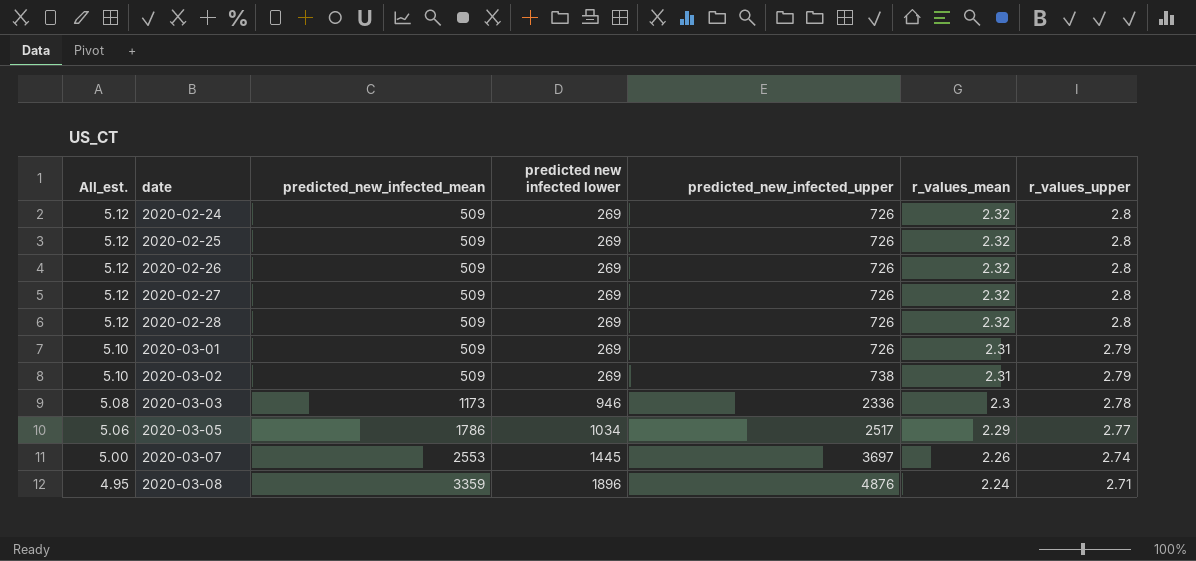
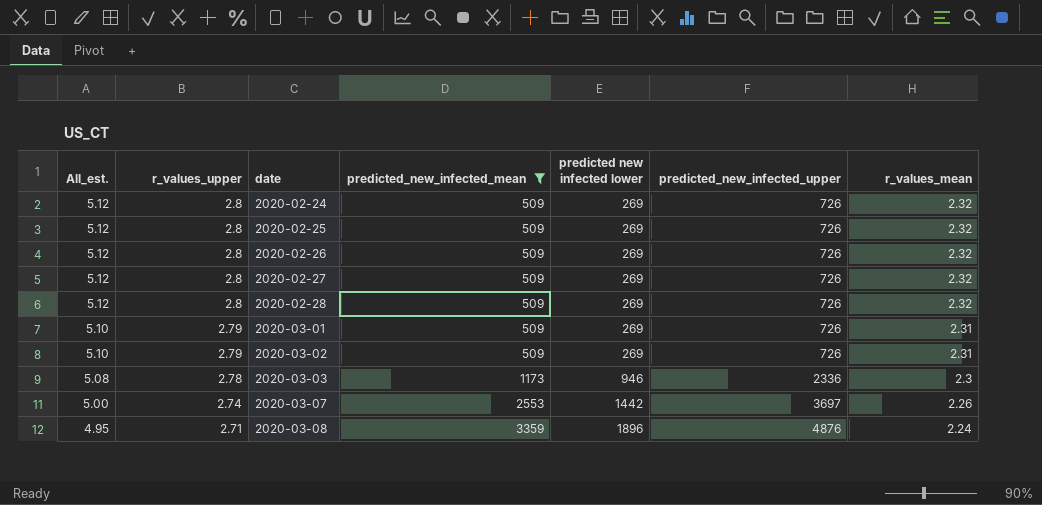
filter: none -> predicted_new_infected_mean != 1786
column r_values_upper | position: 7 -> 2
2020-03-02 | predicted_new_infected_upper: 738 -> 726
2020-03-07 | predicted new infected lower: 1445 -> 1442

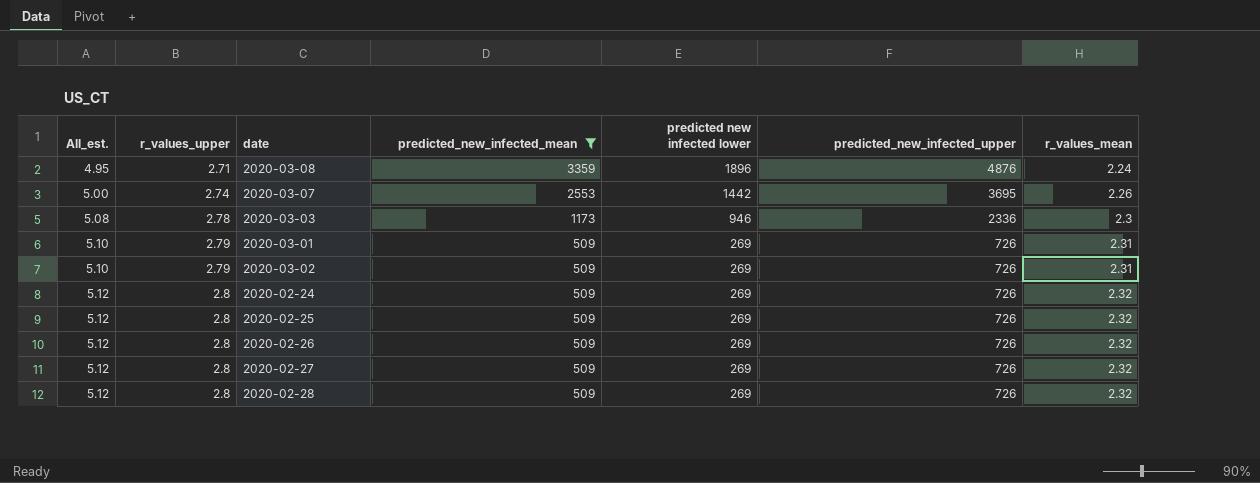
row order: All_est. descending -> All_est. ascending
2020-03-07 | predicted_new_infected_upper: 3697 -> 3695

